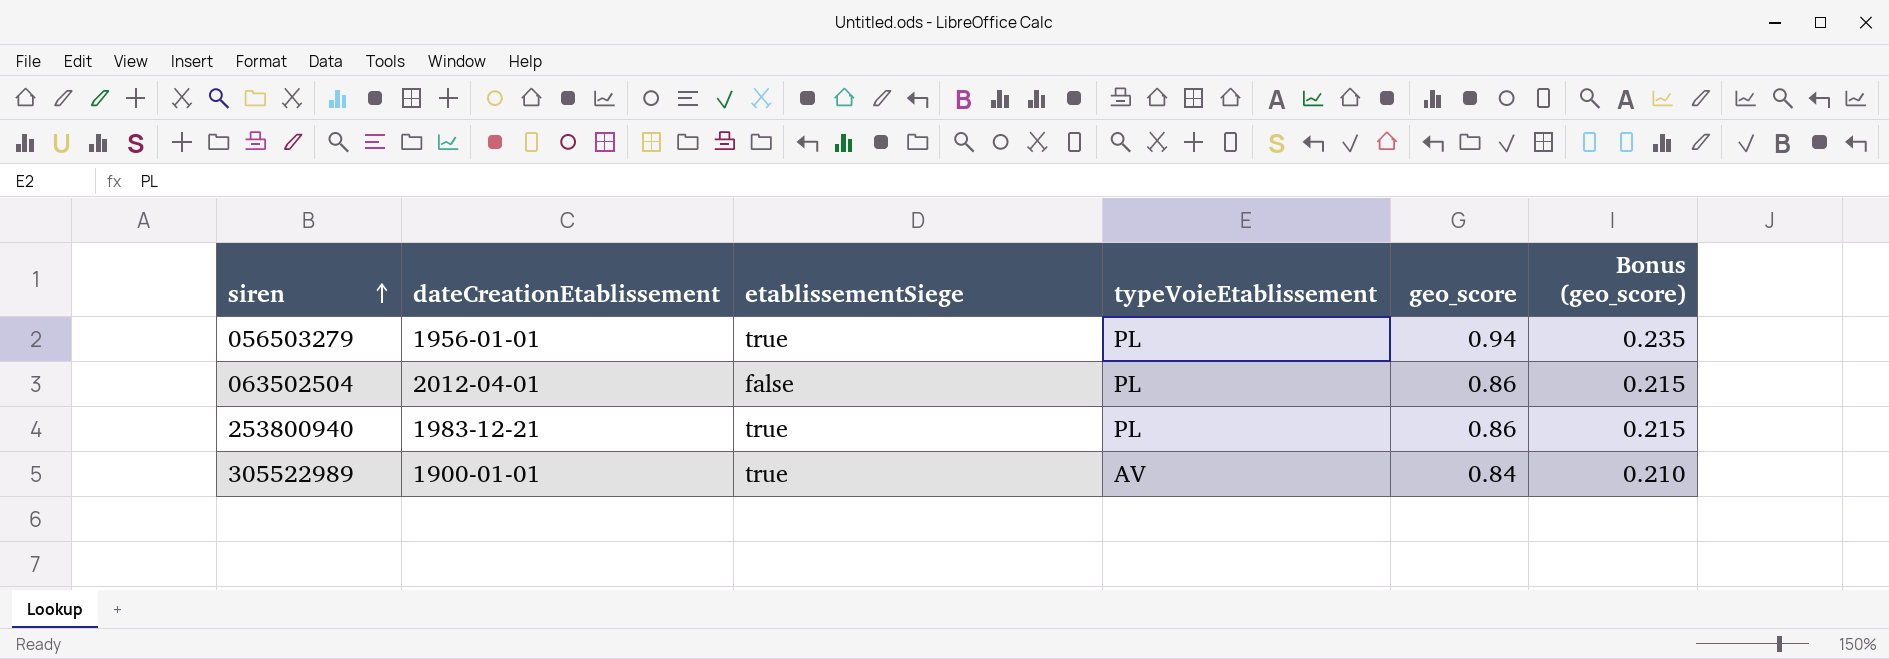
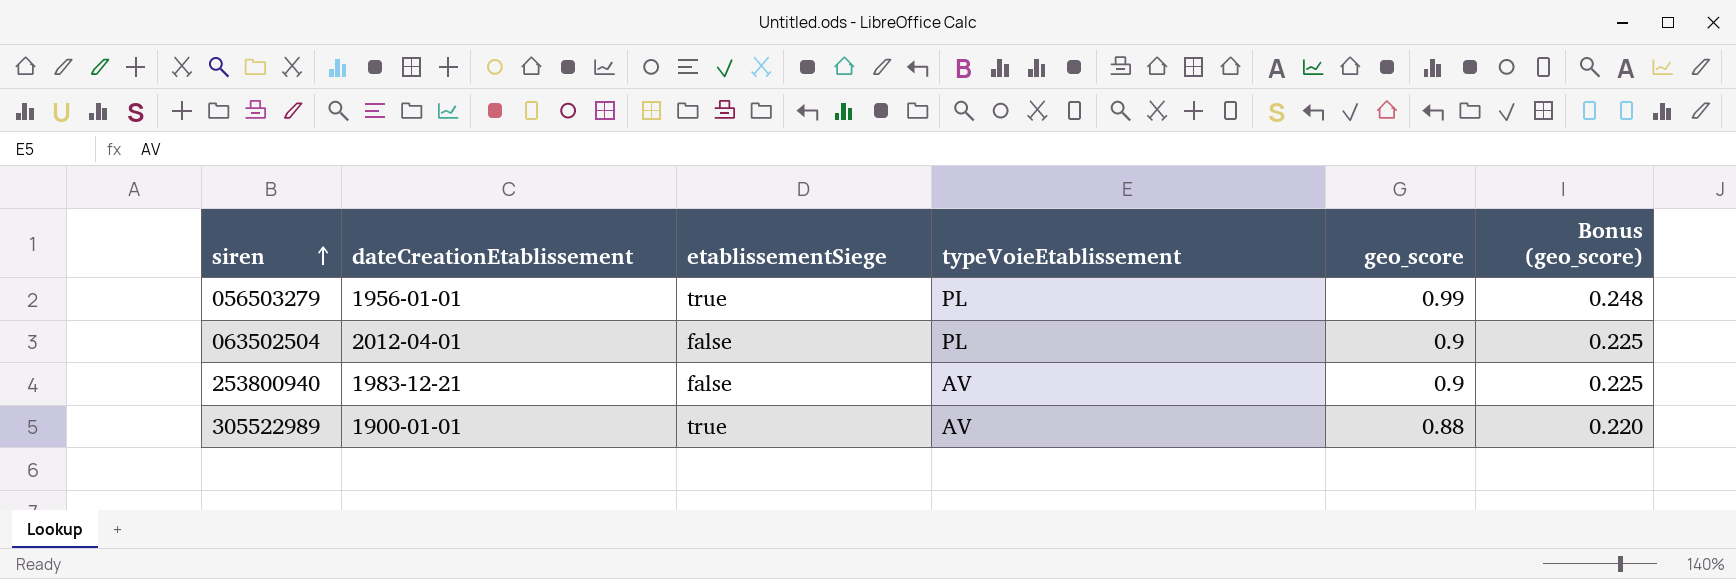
056503279 | geo_score: 0.94 -> 0.99
056503279 | Bonus (geo_score): 0.235 -> 0.248
063502504 | geo_score: 0.86 -> 0.9
063502504 | Bonus (geo_score): 0.215 -> 0.225
253800940 | etablissementSiege: true -> false
253800940 | typeVoieEtablissement: PL -> AV
253800940 | geo_score: 0.86 -> 0.9
253800940 | Bonus (geo_score): 0.215 -> 0.225
305522989 | geo_score: 0.84 -> 0.88
305522989 | Bonus (geo_score): 0.210 -> 0.220

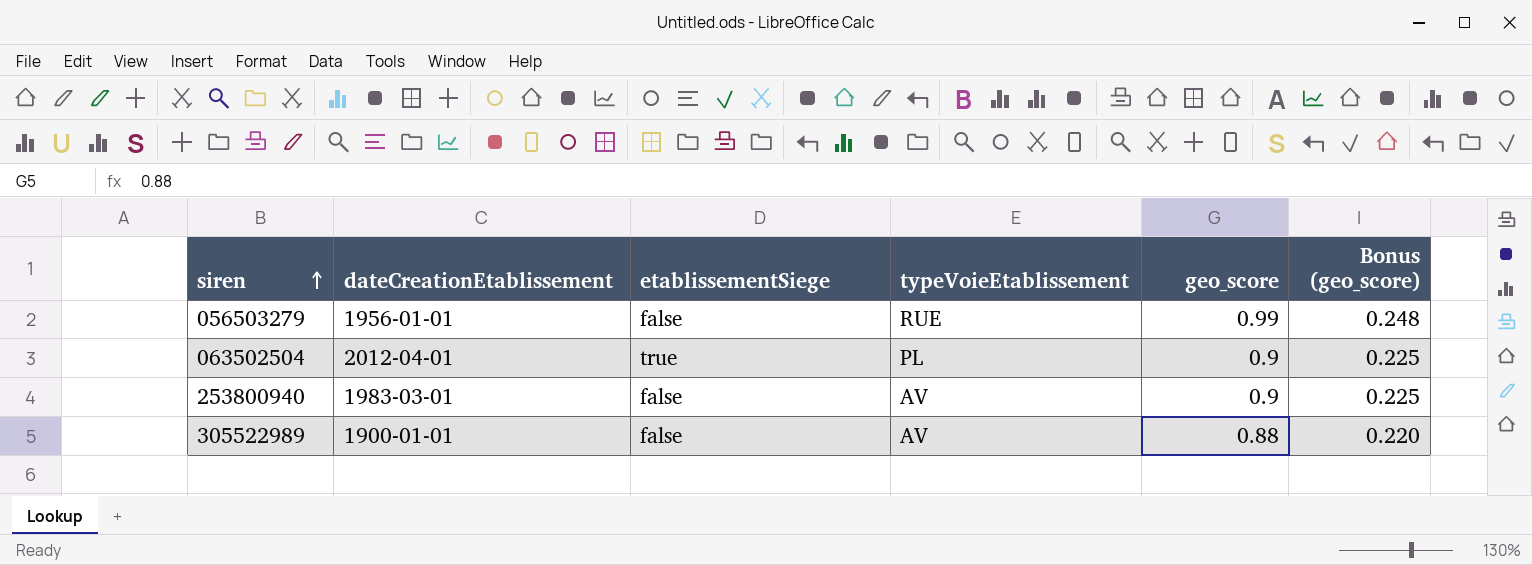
056503279 | etablissementSiege: true -> false
056503279 | typeVoieEtablissement: PL -> RUE
063502504 | etablissementSiege: false -> true
253800940 | dateCreationEtablissement: 1983-12-21 -> 1983-03-01
305522989 | etablissementSiege: true -> false

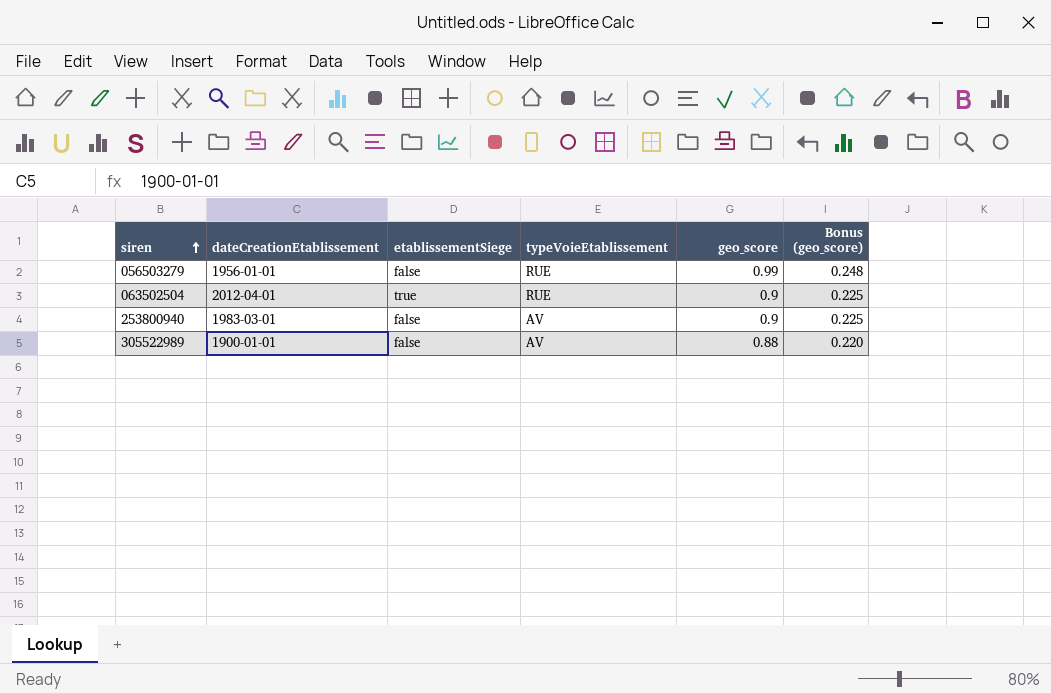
063502504 | typeVoieEtablissement: PL -> RUE

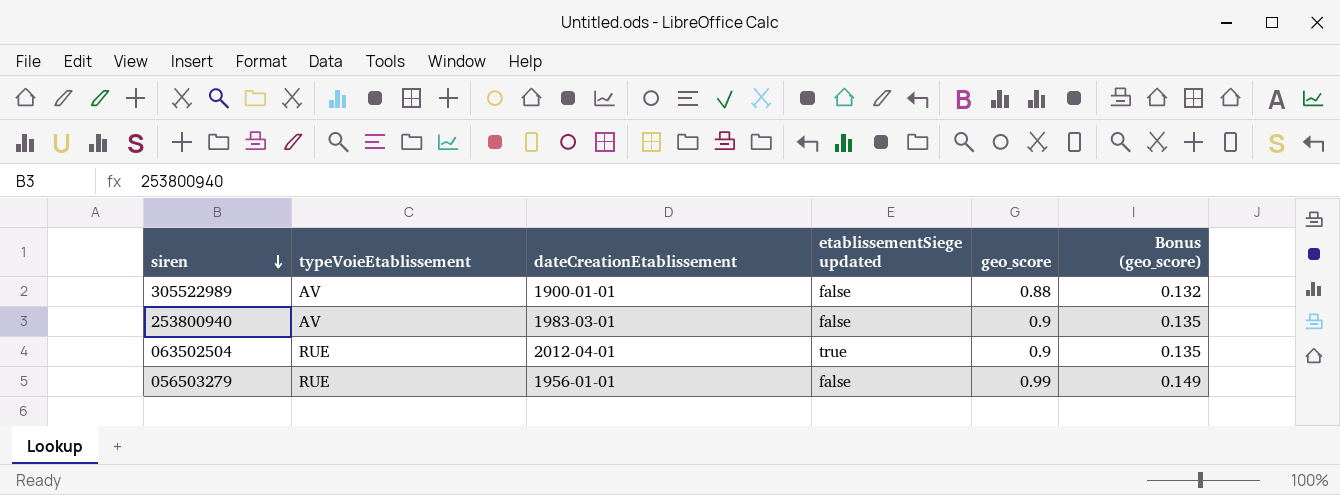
row order: siren ascending -> siren descending
column typeVoieEtablissement | position: 4 -> 2
column name: etablissementSiege -> etablissementSiege updated
column Bonus (geo_score) | formula: [geo_score] * 0.25 -> [geo_score] * 0.15

